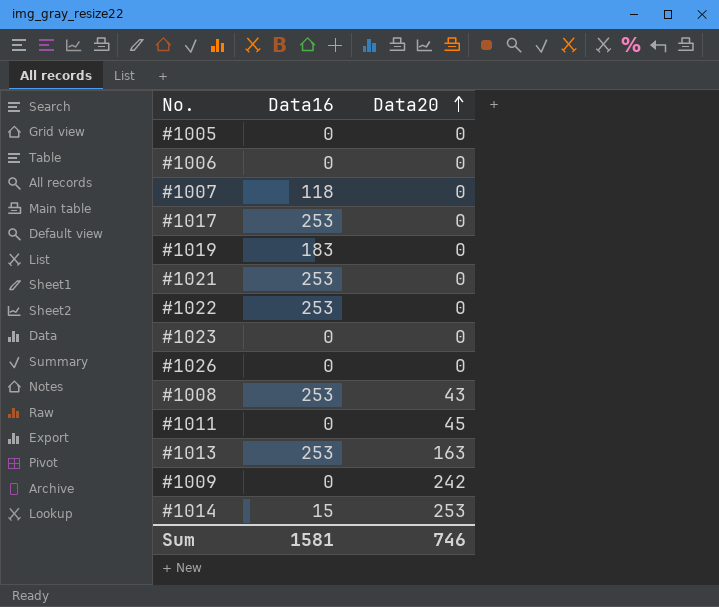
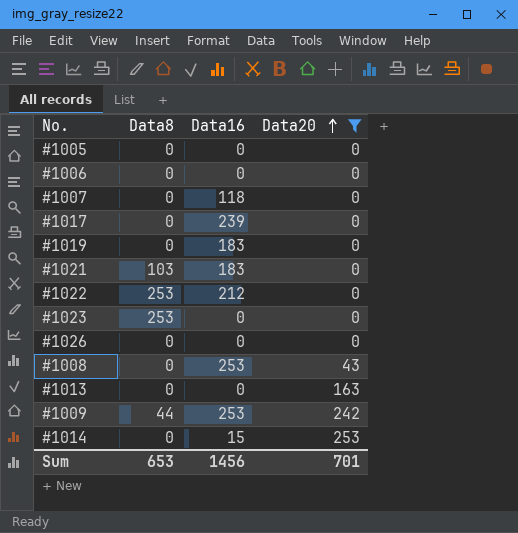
filter: none -> Data20 != 45
column Data8 | position: none -> 2
#1017 | Data16: 253 -> 239
#1021 | Data16: 253 -> 183
#1022 | Data16: 253 -> 212
#1013 | Data16: 253 -> 0
#1009 | Data16: 0 -> 253
Sum | Data16: 1581 -> 1456
Sum | Data20: 746 -> 701

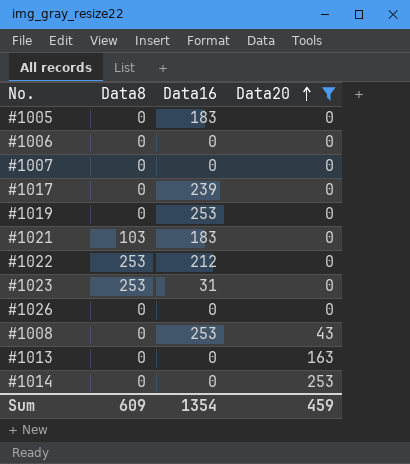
row #1009: 44 | 253 | 242 -> none
#1005 | Data16: 0 -> 183
#1007 | Data16: 118 -> 0
#1019 | Data16: 183 -> 253
#1023 | Data16: 0 -> 31
#1014 | Data16: 15 -> 0
Sum | Data8: 653 -> 609
Sum | Data16: 1456 -> 1354
Sum | Data20: 701 -> 459

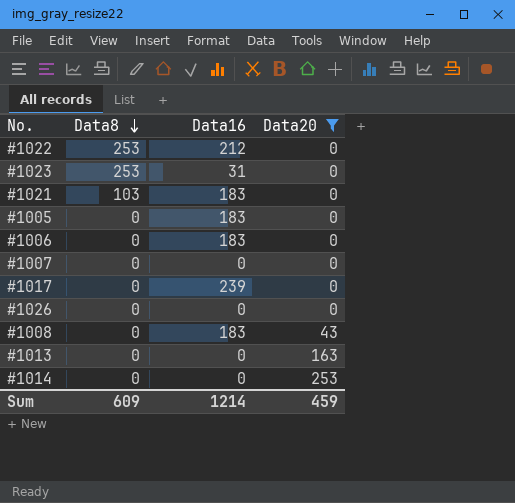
row order: Data20 ascending -> Data8 descending
row #1019: 0 | 253 | 0 -> none
#1006 | Data16: 0 -> 183
#1008 | Data16: 253 -> 183
Sum | Data16: 1354 -> 1214

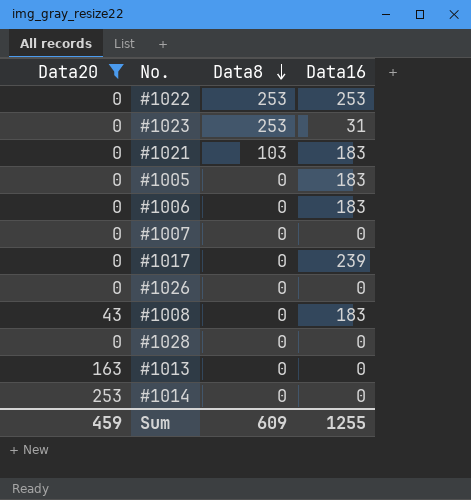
column Data20 | position: 4 -> 1
#1022 | Data16: 212 -> 253
row #1028: none -> 0 | 0 | 0
Sum | Data16: 1214 -> 1255

